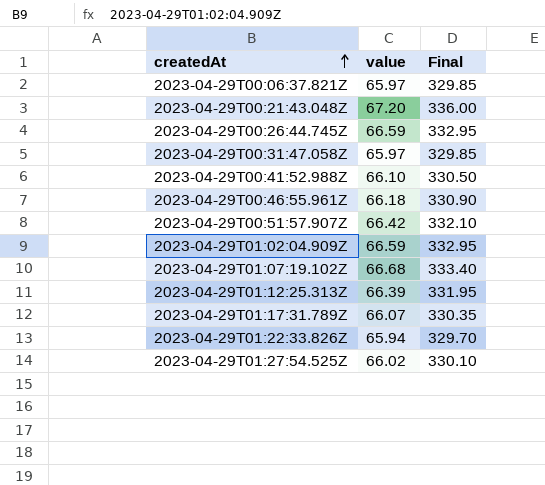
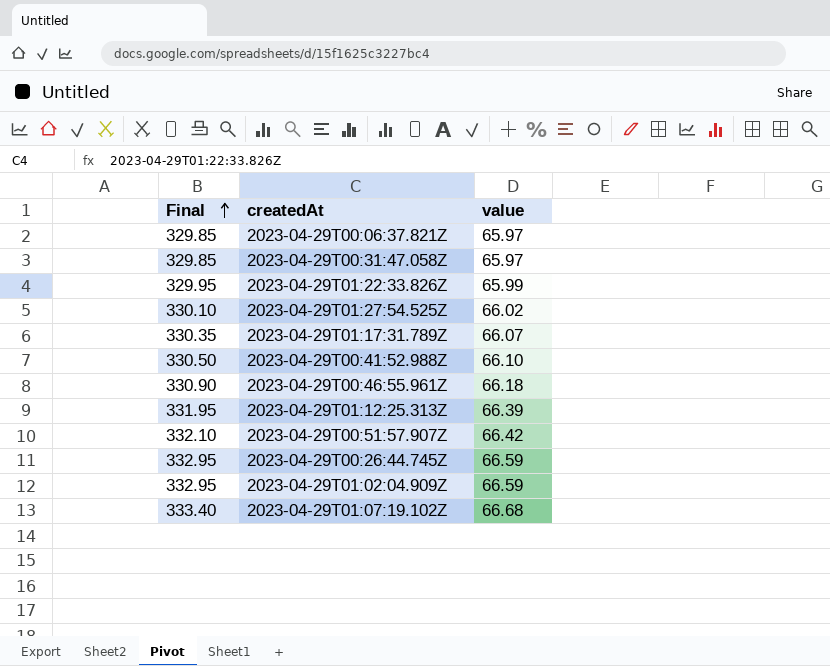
row order: createdAt ascending -> Final ascending
column Final | position: 3 -> 1
row 2023-04-29T00:21:43.048Z: 67.20 | 336.00 -> none
2023-04-29T01:22:33.826Z | Final: 329.70 -> 329.95
2023-04-29T01:22:33.826Z | value: 65.94 -> 65.99

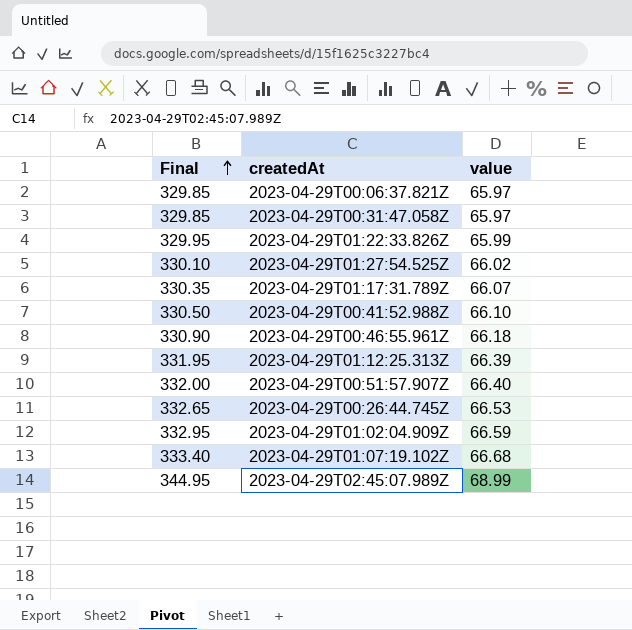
2023-04-29T00:51:57.907Z | Final: 332.10 -> 332.00
2023-04-29T00:51:57.907Z | value: 66.42 -> 66.40
2023-04-29T00:26:44.745Z | Final: 332.95 -> 332.65
2023-04-29T00:26:44.745Z | value: 66.59 -> 66.53
row 2023-04-29T02:45:07.989Z: none -> 344.95 | 68.99

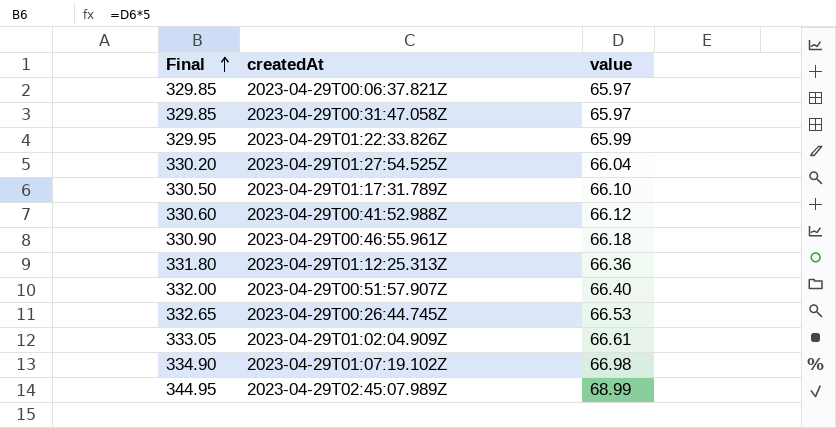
2023-04-29T01:27:54.525Z | Final: 330.10 -> 330.20
2023-04-29T01:27:54.525Z | value: 66.02 -> 66.04
2023-04-29T01:17:31.789Z | Final: 330.35 -> 330.50
2023-04-29T01:17:31.789Z | value: 66.07 -> 66.10
2023-04-29T00:41:52.988Z | Final: 330.50 -> 330.60
2023-04-29T00:41:52.988Z | value: 66.10 -> 66.12
2023-04-29T01:12:25.313Z | Final: 331.95 -> 331.80
2023-04-29T01:12:25.313Z | value: 66.39 -> 66.36
2023-04-29T01:02:04.909Z | Final: 332.95 -> 333.05
2023-04-29T01:02:04.909Z | value: 66.59 -> 66.61
2023-04-29T01:07:19.102Z | Final: 333.40 -> 334.90
2023-04-29T01:07:19.102Z | value: 66.68 -> 66.98

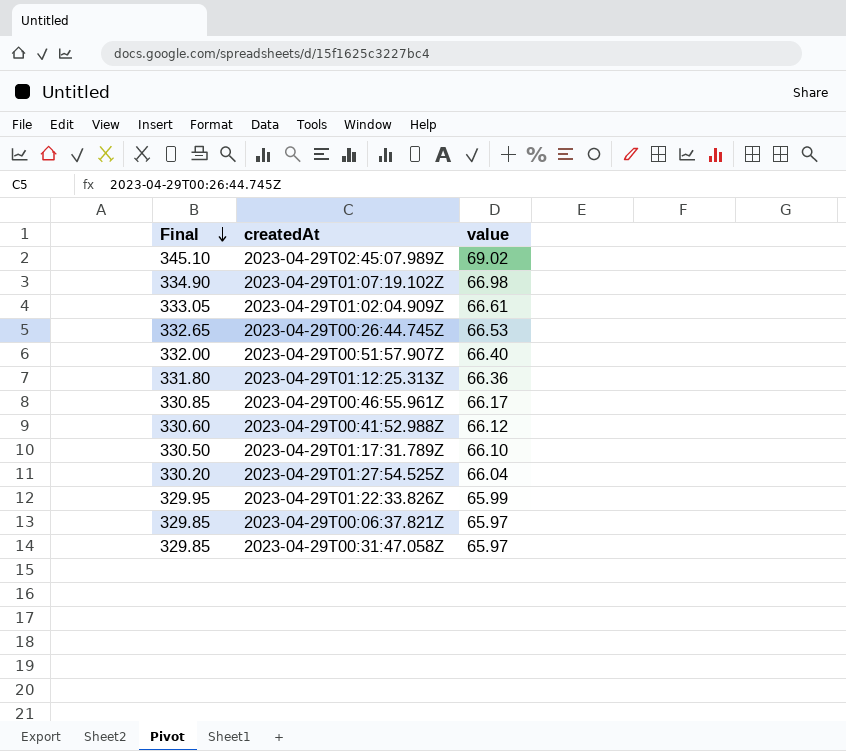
row order: Final ascending -> Final descending
2023-04-29T02:45:07.989Z | Final: 344.95 -> 345.10
2023-04-29T02:45:07.989Z | value: 68.99 -> 69.02
2023-04-29T00:46:55.961Z | Final: 330.90 -> 330.85
2023-04-29T00:46:55.961Z | value: 66.18 -> 66.17

